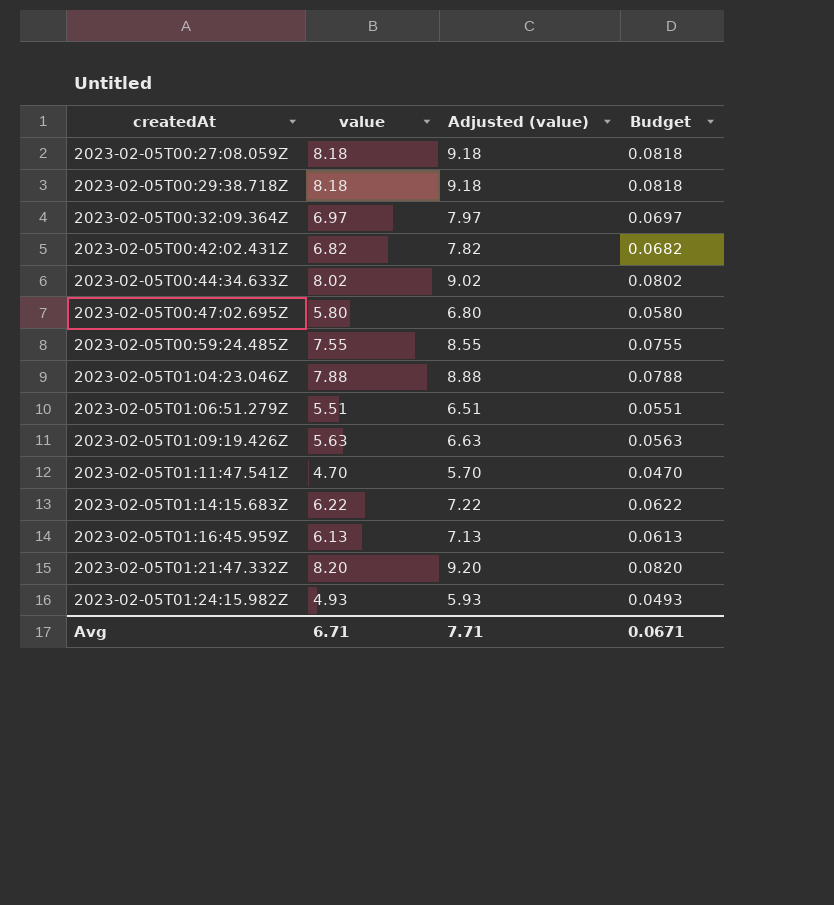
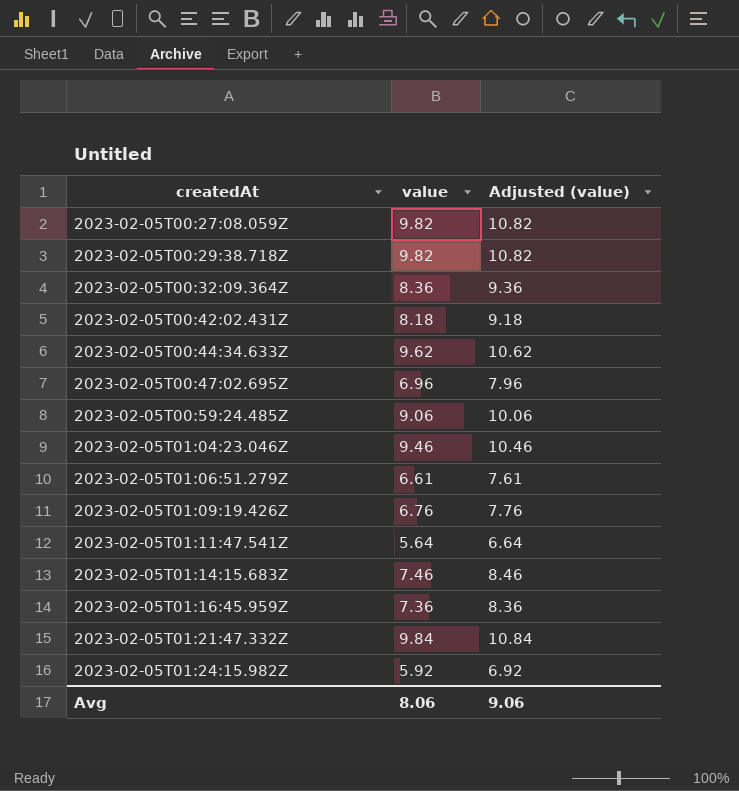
column Budget | formula: [value] * 0.01 -> none
2023-02-05T00:27:08.059Z | value: 8.18 -> 9.82
2023-02-05T00:27:08.059Z | Adjusted (value): 9.18 -> 10.82
2023-02-05T00:29:38.718Z | value: 8.18 -> 9.82
2023-02-05T00:29:38.718Z | Adjusted (value): 9.18 -> 10.82
2023-02-05T00:32:09.364Z | value: 6.97 -> 8.36
2023-02-05T00:32:09.364Z | Adjusted (value): 7.97 -> 9.36
2023-02-05T00:42:02.431Z | value: 6.82 -> 8.18
2023-02-05T00:42:02.431Z | Adjusted (value): 7.82 -> 9.18
2023-02-05T00:44:34.633Z | value: 8.02 -> 9.62
2023-02-05T00:44:34.633Z | Adjusted (value): 9.02 -> 10.62
2023-02-05T00:47:02.695Z | value: 5.80 -> 6.96
2023-02-05T00:47:02.695Z | Adjusted (value): 6.80 -> 7.96
2023-02-05T00:59:24.485Z | value: 7.55 -> 9.06
2023-02-05T00:59:24.485Z | Adjusted (value): 8.55 -> 10.06
2023-02-05T01:04:23.046Z | value: 7.88 -> 9.46
2023-02-05T01:04:23.046Z | Adjusted (value): 8.88 -> 10.46
2023-02-05T01:06:51.279Z | value: 5.51 -> 6.61
2023-02-05T01:06:51.279Z | Adjusted (value): 6.51 -> 7.61
2023-02-05T01:09:19.426Z | value: 5.63 -> 6.76
2023-02-05T01:09:19.426Z | Adjusted (value): 6.63 -> 7.76
2023-02-05T01:11:47.541Z | value: 4.70 -> 5.64
2023-02-05T01:11:47.541Z | Adjusted (value): 5.70 -> 6.64
2023-02-05T01:14:15.683Z | value: 6.22 -> 7.46
2023-02-05T01:14:15.683Z | Adjusted (value): 7.22 -> 8.46
2023-02-05T01:16:45.959Z | value: 6.13 -> 7.36
2023-02-05T01:16:45.959Z | Adjusted (value): 7.13 -> 8.36
2023-02-05T01:21:47.332Z | value: 8.20 -> 9.84
2023-02-05T01:21:47.332Z | Adjusted (value): 9.20 -> 10.84
2023-02-05T01:24:15.982Z | value: 4.93 -> 5.92
2023-02-05T01:24:15.982Z | Adjusted (value): 5.93 -> 6.92
Avg | value: 6.71 -> 8.06
Avg | Adjusted (value): 7.71 -> 9.06

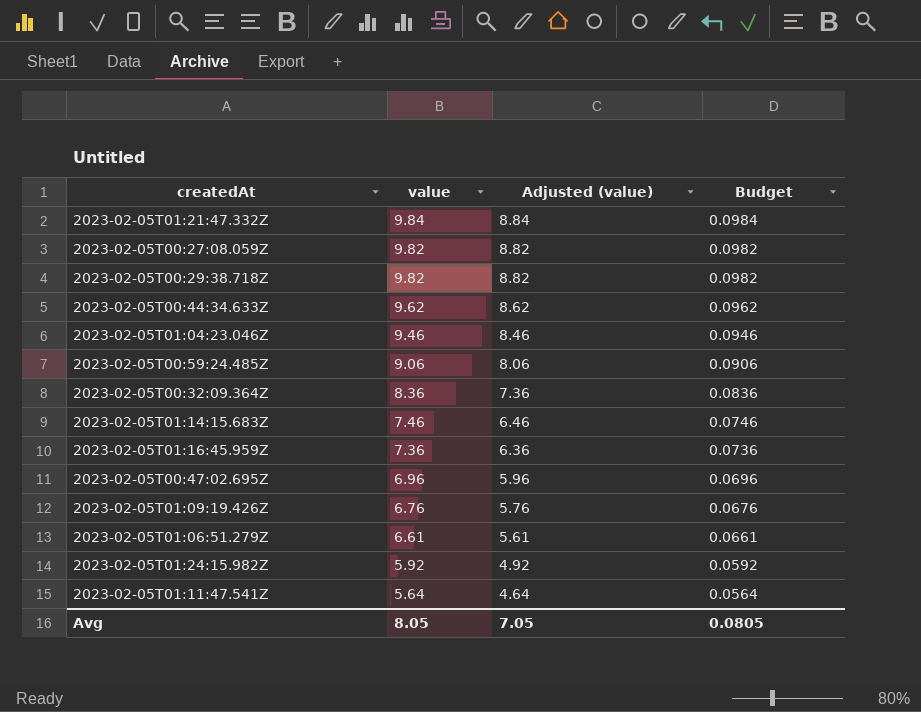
row order: createdAt ascending -> value descending
column Adjusted (value) | formula: [value] + 1 -> [value] - 1
column Budget | formula: none -> [value] * 0.01
row 2023-02-05T00:42:02.431Z: 8.18 | 9.18 -> none
Avg | value: 8.06 -> 8.05
Avg | Adjusted (value): 9.06 -> 7.05

